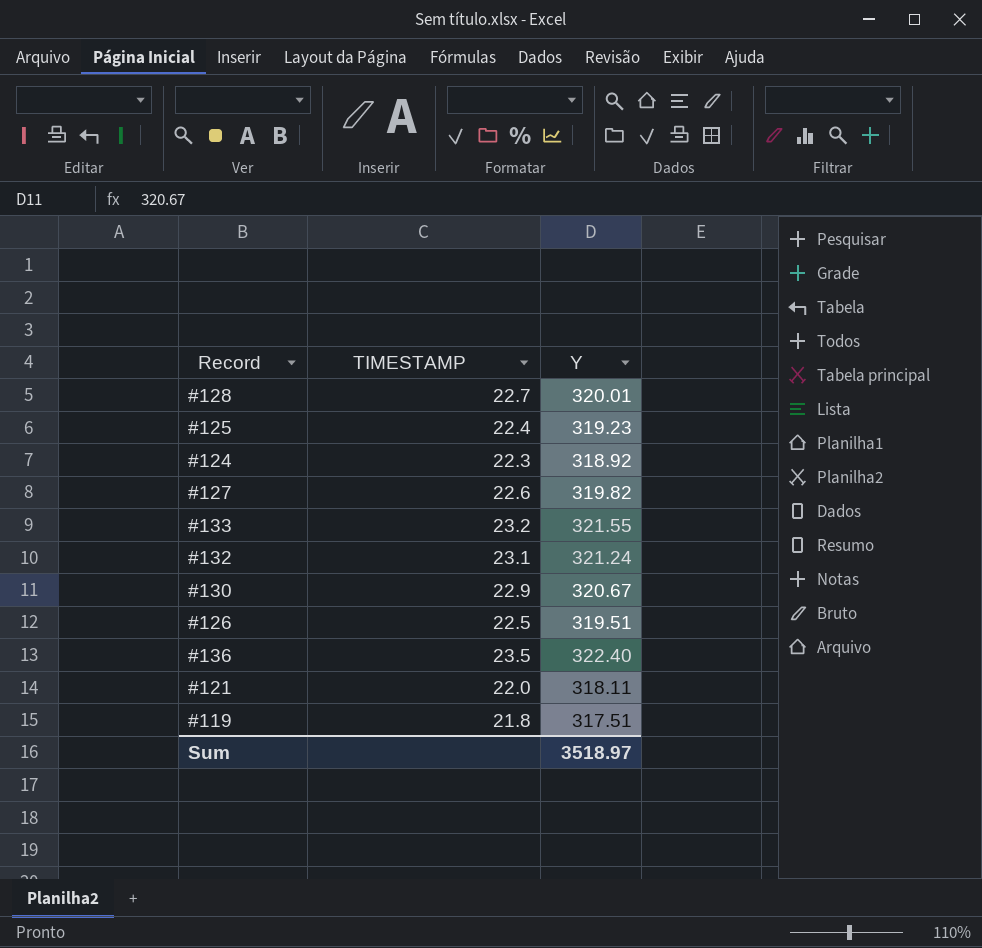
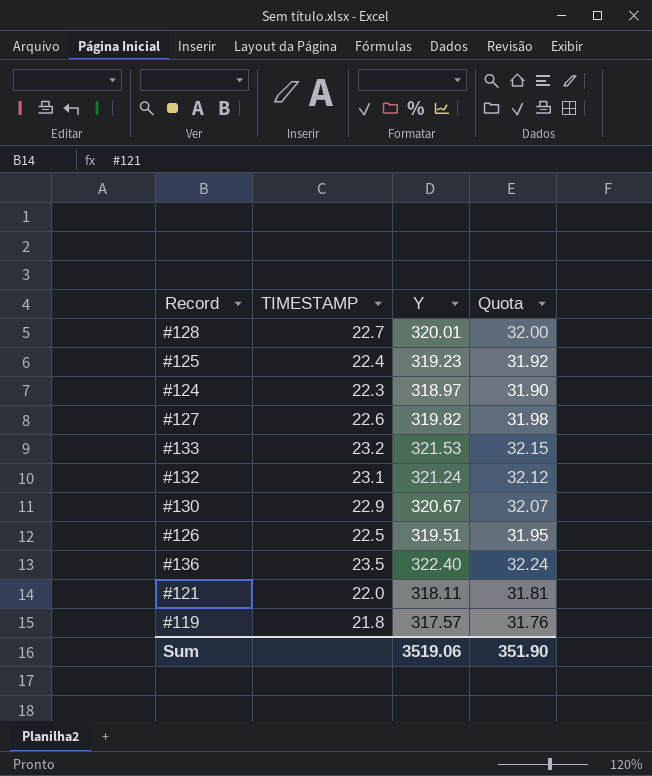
column Quota | formula: none -> [Y] * 0.1
#124 | Y: 318.92 -> 318.97
#133 | Y: 321.55 -> 321.53
#119 | Y: 317.51 -> 317.57
Sum | Y: 3518.97 -> 3519.06

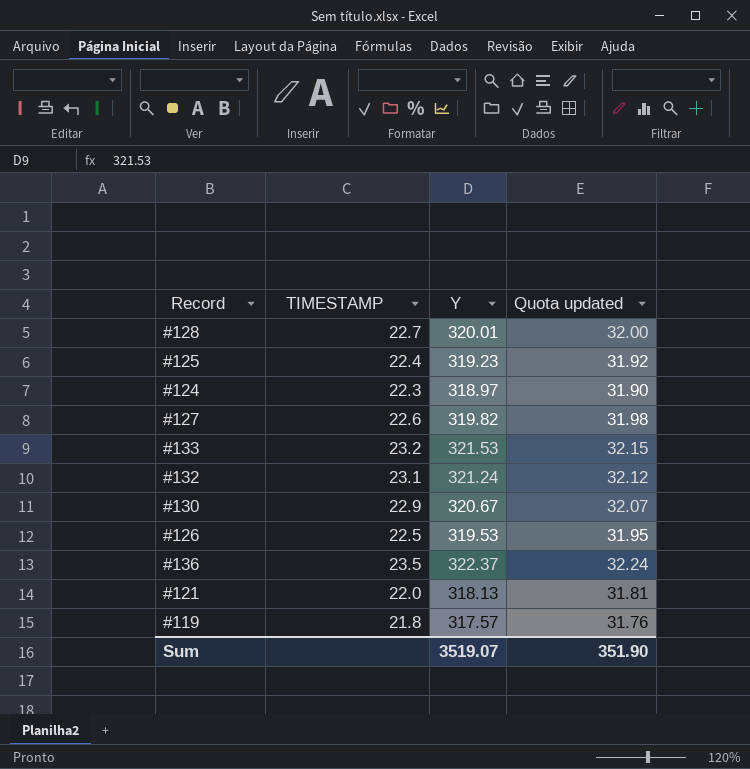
column name: Quota -> Quota updated
#126 | Y: 319.51 -> 319.53
#136 | Y: 322.40 -> 322.37
#121 | Y: 318.11 -> 318.13
Sum | Y: 3519.06 -> 3519.07

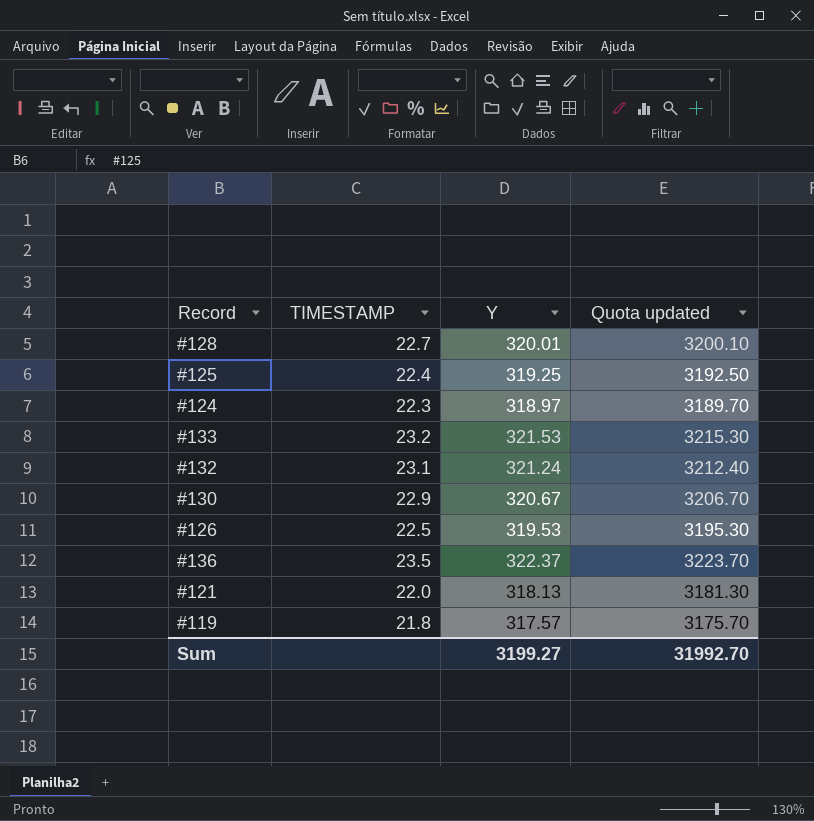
column Quota updated | formula: [Y] * 0.1 -> [Y] * 10
row #127: 22.6 | 319.82 | 31.98 -> none
#125 | Y: 319.23 -> 319.25
Sum | Y: 3519.07 -> 3199.27
Sum | Quota updated: 351.90 -> 31992.70

